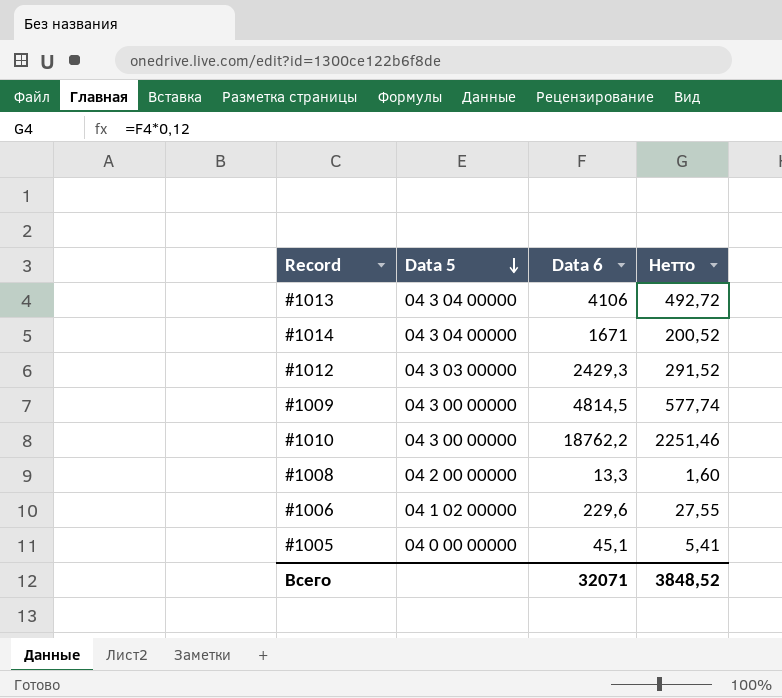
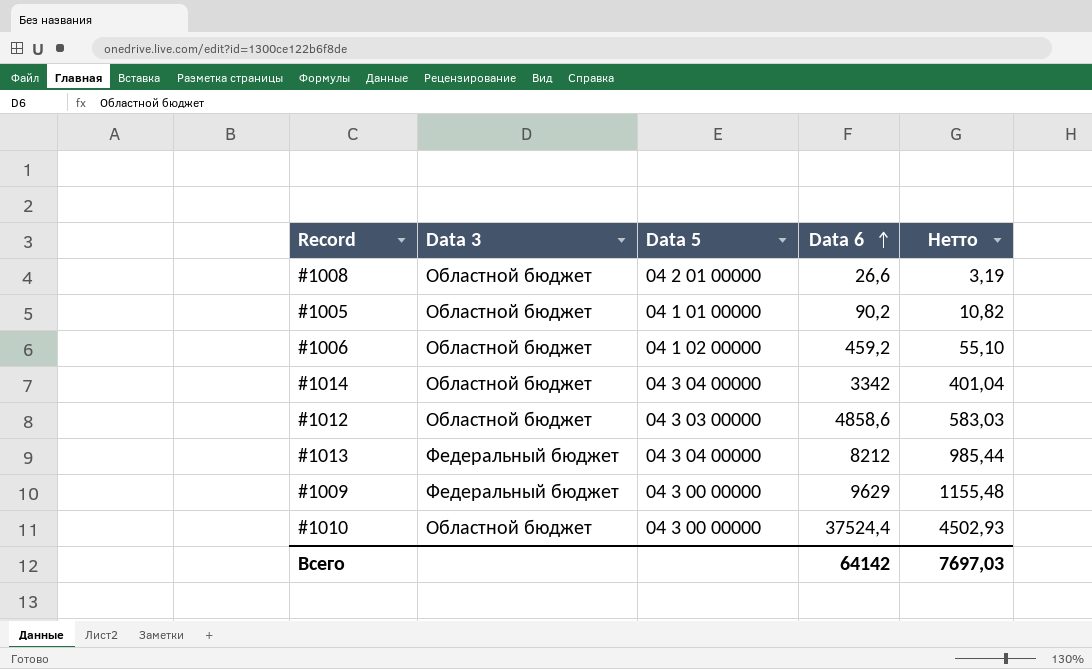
row order: Data 5 descending -> Data 6 ascending
column Data 3 | position: none -> 2
#1008 | Data 5: 04 2 00 00000 -> 04 2 01 00000
#1008 | Data 6: 13,3 -> 26,6
#1008 | Нетто: 1,60 -> 3,19
#1005 | Data 5: 04 0 00 00000 -> 04 1 01 00000
#1005 | Data 6: 45,1 -> 90,2
#1005 | Нетто: 5,41 -> 10,82
#1006 | Data 6: 229,6 -> 459,2
#1006 | Нетто: 27,55 -> 55,10
#1014 | Data 6: 1671 -> 3342
#1014 | Нетто: 200,52 -> 401,04
#1012 | Data 6: 2429,3 -> 4858,6
#1012 | Нетто: 291,52 -> 583,03
#1013 | Data 6: 4106 -> 8212
#1013 | Нетто: 492,72 -> 985,44
#1009 | Data 6: 4814,5 -> 9629
#1009 | Нетто: 577,74 -> 1155,48
#1010 | Data 6: 18762,2 -> 37524,4
#1010 | Нетто: 2251,46 -> 4502,93
Всего | Data 6: 32071 -> 64142
Всего | Нетто: 3848,52 -> 7697,03

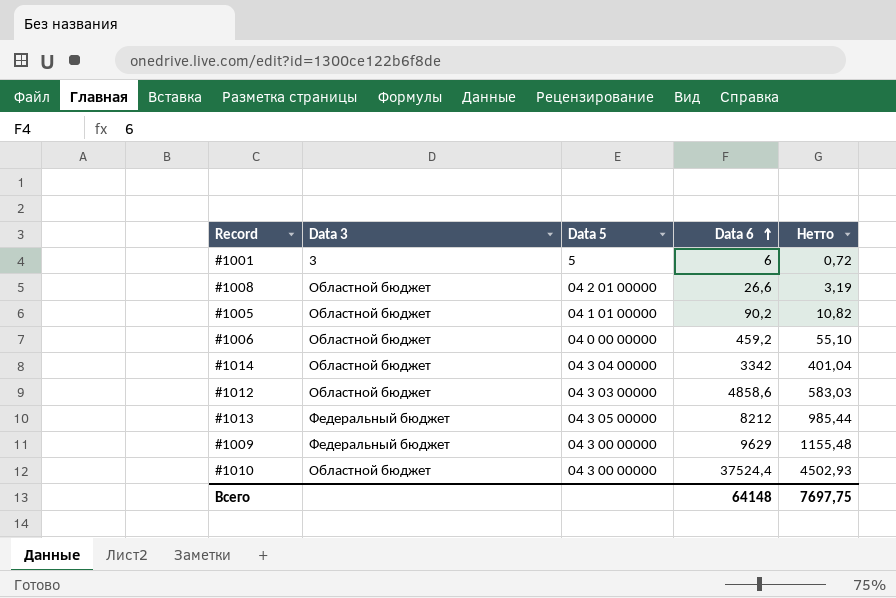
row #1001: none -> 3 | 5 | 6 | 0,72
#1006 | Data 5: 04 1 02 00000 -> 04 0 00 00000
#1013 | Data 5: 04 3 04 00000 -> 04 3 05 00000
Всего | Data 6: 64142 -> 64148
Всего | Нетто: 7697,03 -> 7697,75

